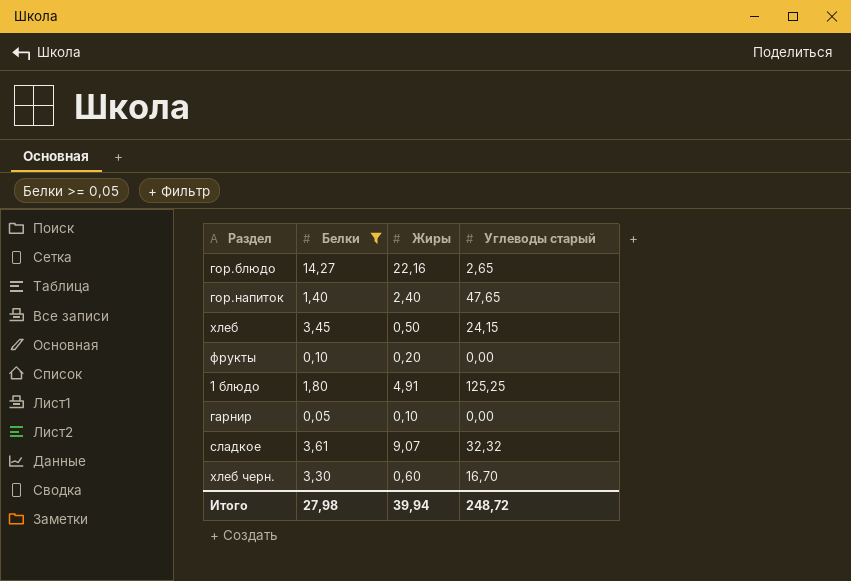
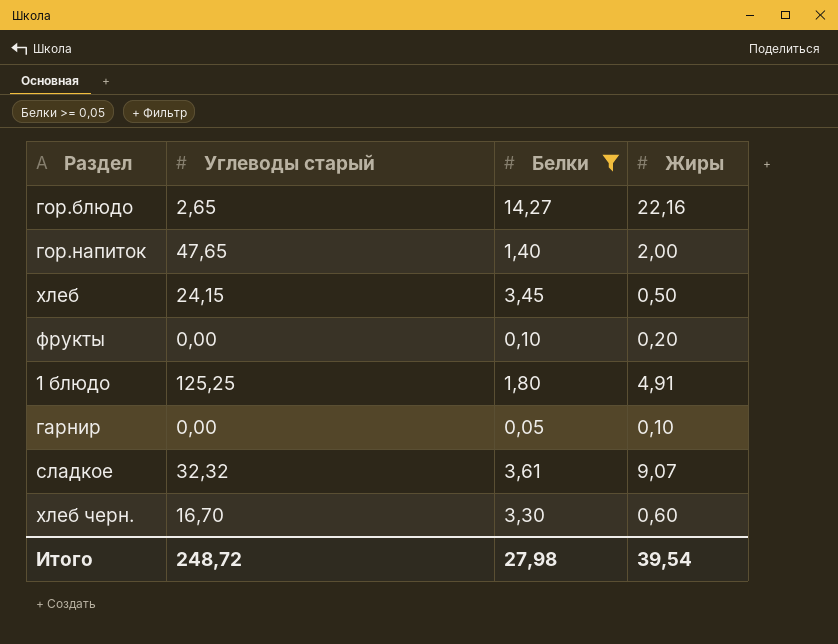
column Углеводы старый | position: 4 -> 2
гор.напиток | Жиры: 2,40 -> 2,00
Итого | Жиры: 39,94 -> 39,54

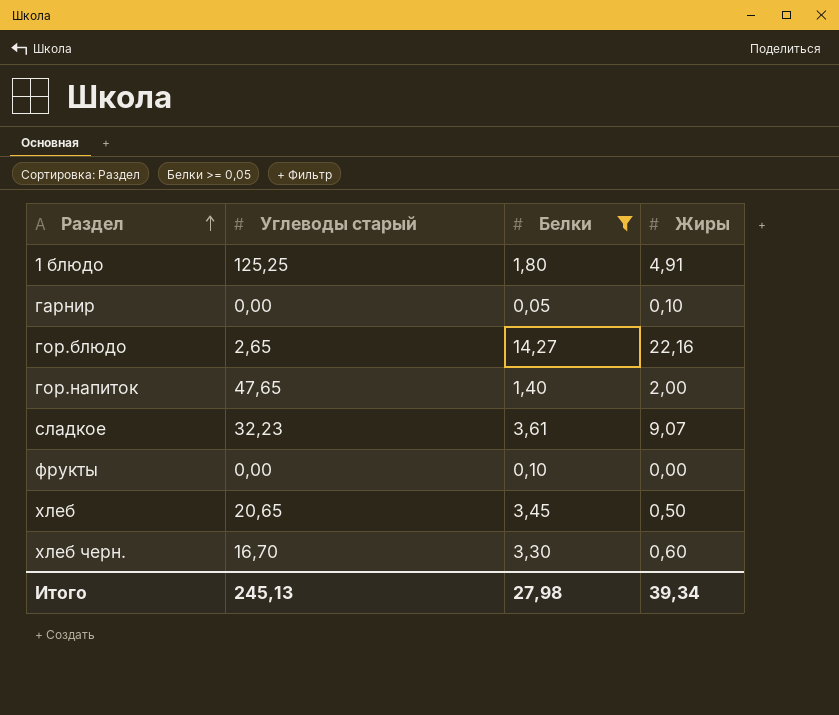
row order: none -> Раздел ascending
сладкое | Углеводы старый: 32,32 -> 32,23
фрукты | Жиры: 0,20 -> 0,00
хлеб | Углеводы старый: 24,15 -> 20,65
Итого | Углеводы старый: 248,72 -> 245,13
Итого | Жиры: 39,54 -> 39,34

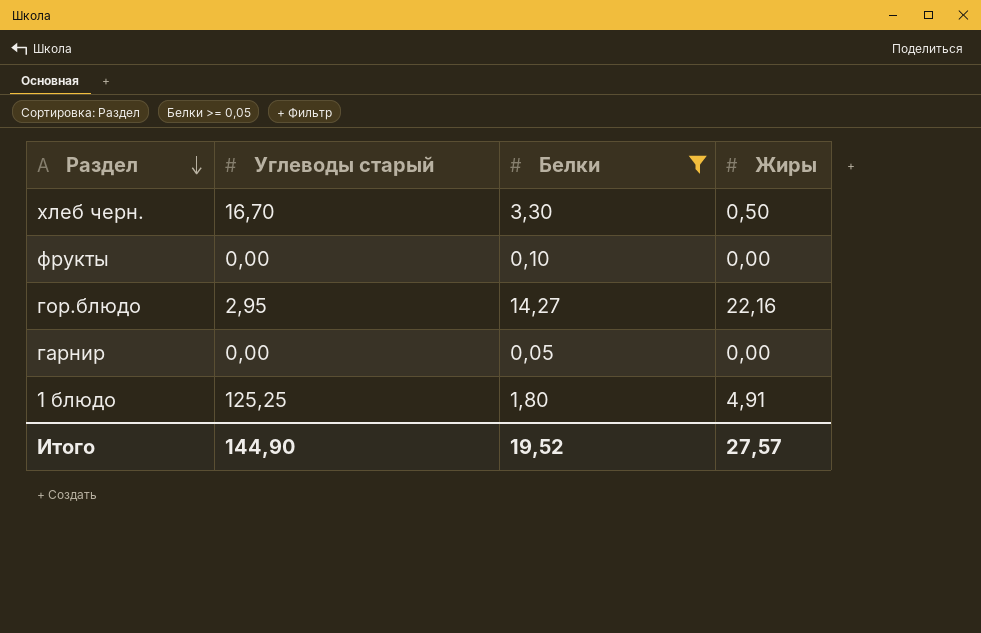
row order: Раздел ascending -> Раздел descending
row гор.напиток: 47,65 | 1,40 | 2,00 -> none
row сладкое: 32,23 | 3,61 | 9,07 -> none
row хлеб: 20,65 | 3,45 | 0,50 -> none
хлеб черн. | Жиры: 0,60 -> 0,50
гор.блюдо | Углеводы старый: 2,65 -> 2,95
гарнир | Жиры: 0,10 -> 0,00
Итого | Углеводы старый: 245,13 -> 144,90
Итого | Белки: 27,98 -> 19,52
Итого | Жиры: 39,34 -> 27,57

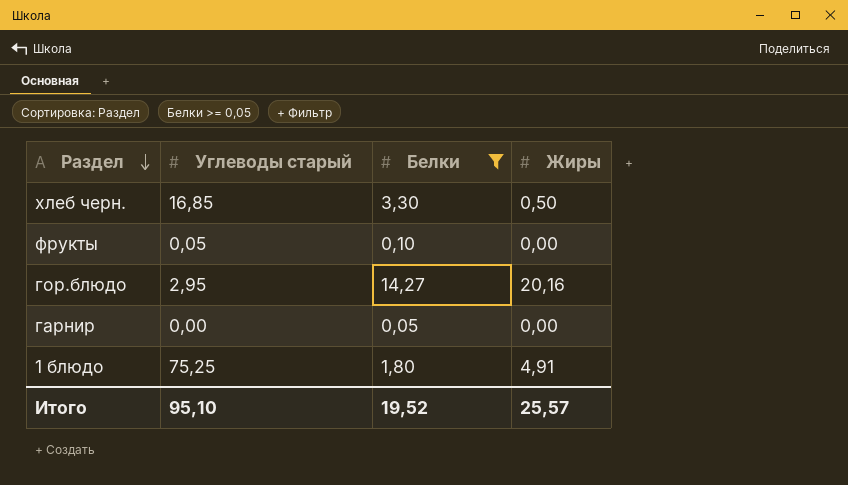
хлеб черн. | Углеводы старый: 16,70 -> 16,85
фрукты | Углеводы старый: 0,00 -> 0,05
гор.блюдо | Жиры: 22,16 -> 20,16
1 блюдо | Углеводы старый: 125,25 -> 75,25
Итого | Углеводы старый: 144,90 -> 95,10
Итого | Жиры: 27,57 -> 25,57

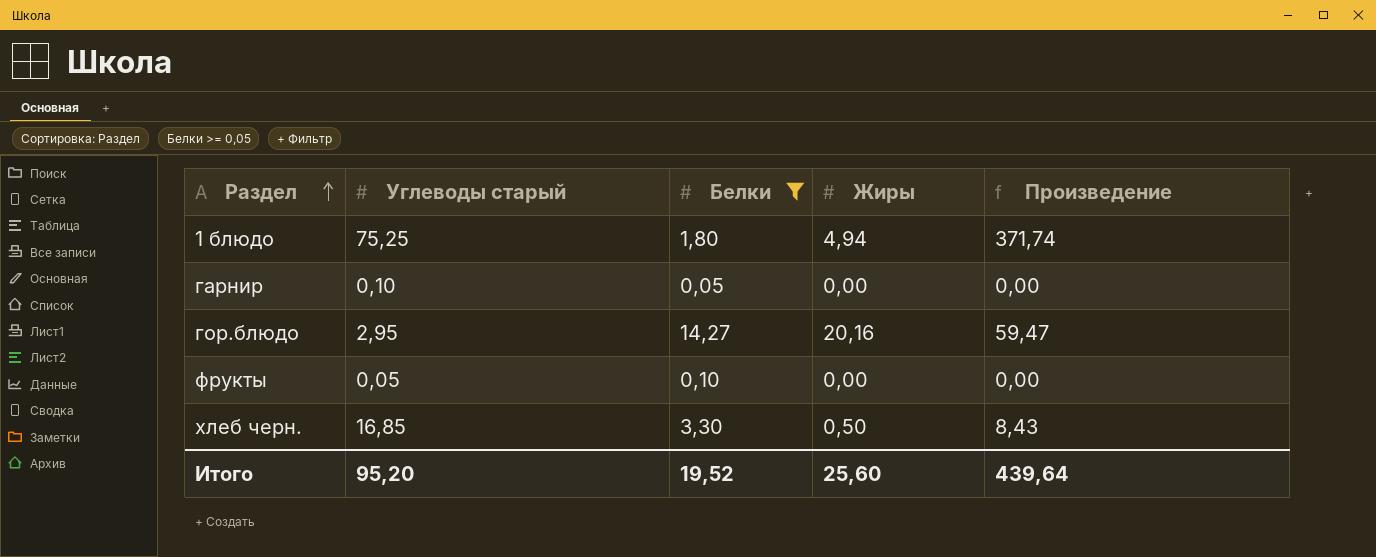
row order: Раздел descending -> Раздел ascending
column Произведение | formula: none -> [Углеводы старый] * [Жиры]
1 блюдо | Жиры: 4,91 -> 4,94
гарнир | Углеводы старый: 0,00 -> 0,10
Итого | Углеводы старый: 95,10 -> 95,20
Итого | Жиры: 25,57 -> 25,60

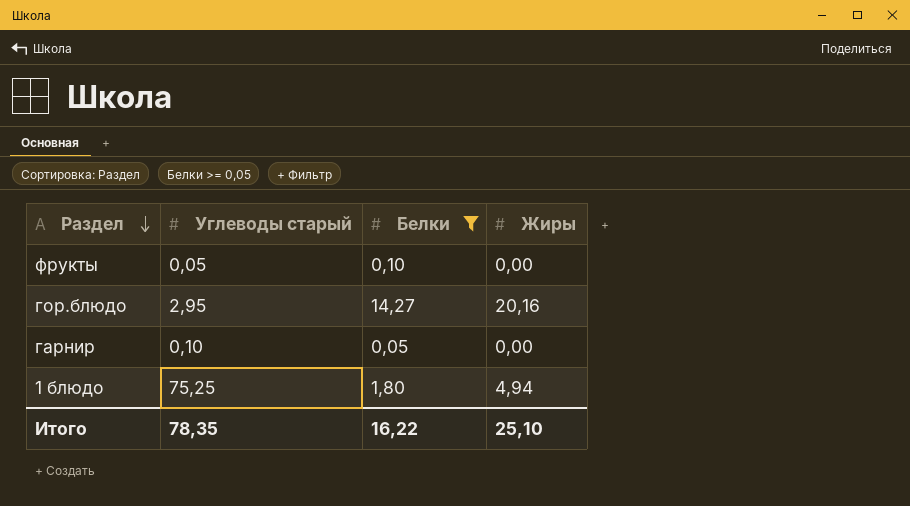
row order: Раздел ascending -> Раздел descending
column Произведение | formula: [Углеводы старый] * [Жиры] -> none
row хлеб черн.: 16,85 | 3,30 | 0,50 | 8,43 -> none
Итого | Углеводы старый: 95,20 -> 78,35
Итого | Белки: 19,52 -> 16,22
Итого | Жиры: 25,60 -> 25,10

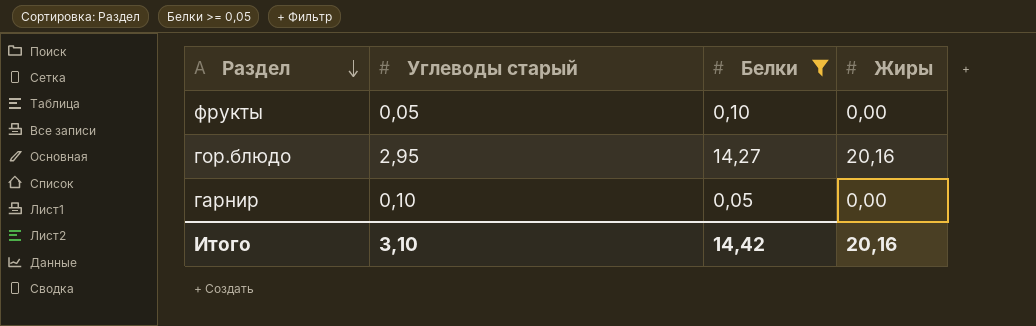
row 1 блюдо: 75,25 | 1,80 | 4,94 -> none
Итого | Углеводы старый: 78,35 -> 3,10
Итого | Белки: 16,22 -> 14,42
Итого | Жиры: 25,10 -> 20,16

